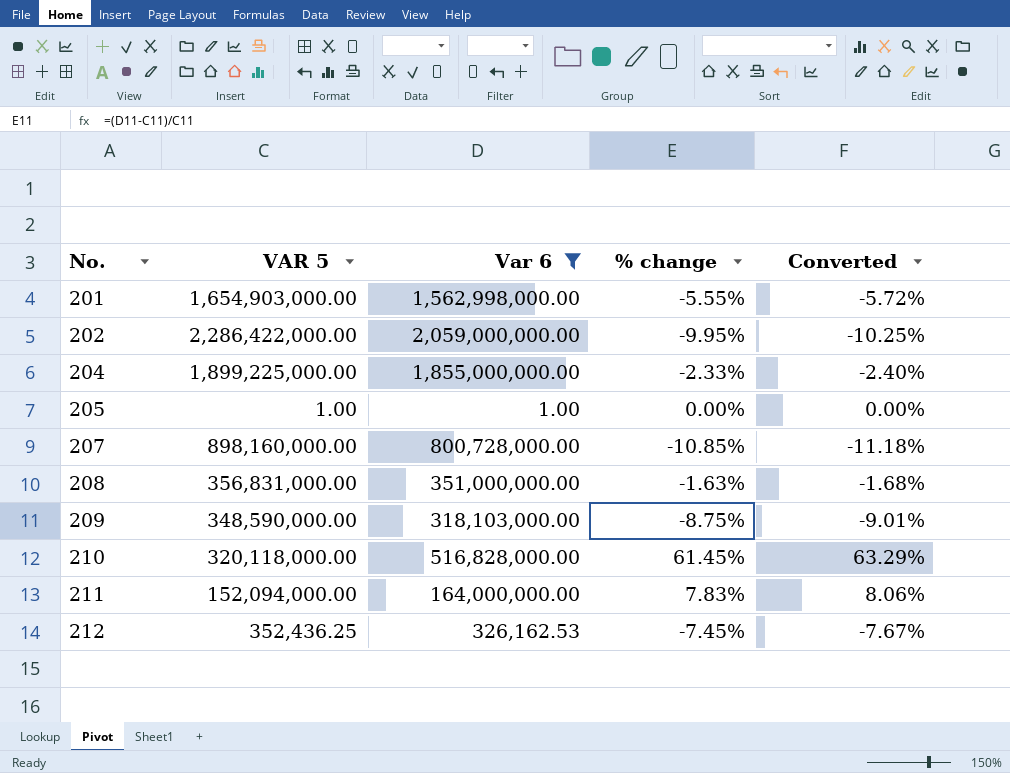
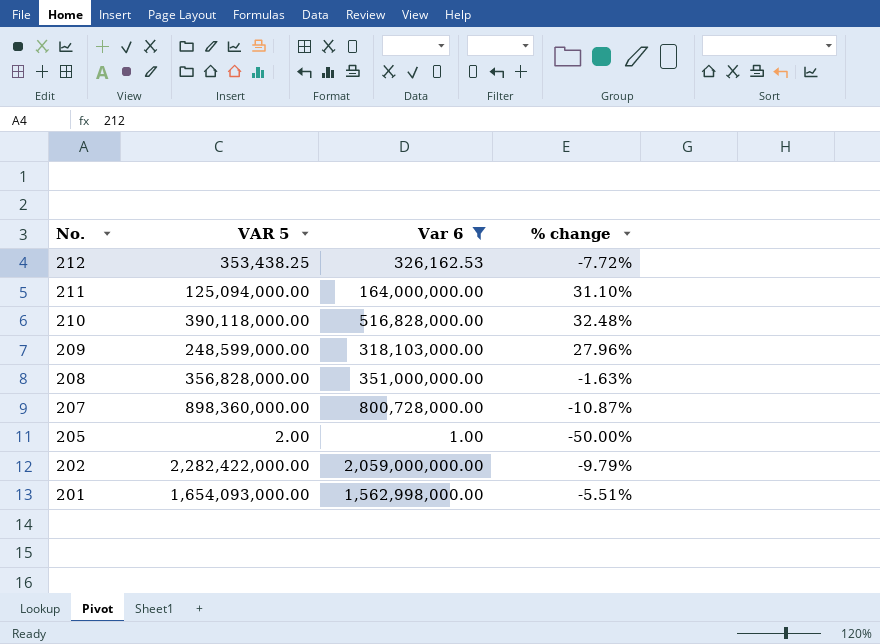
row order: No. ascending -> No. descending
column Converted | formula: [% change] * 1.03 -> none
row 204: 1,899,225,000.00 | 1,855,000,000.00 | -2.33% | -2.40% -> none
212 | VAR 5: 352,436.25 -> 353,438.25
212 | % change: -7.45% -> -7.72%
211 | VAR 5: 152,094,000.00 -> 125,094,000.00
211 | % change: 7.83% -> 31.10%
210 | VAR 5: 320,118,000.00 -> 390,118,000.00
210 | % change: 61.45% -> 32.48%
209 | VAR 5: 348,590,000.00 -> 248,599,000.00
209 | % change: -8.75% -> 27.96%
208 | VAR 5: 356,831,000.00 -> 356,828,000.00
207 | VAR 5: 898,160,000.00 -> 898,360,000.00
207 | % change: -10.85% -> -10.87%
205 | VAR 5: 1.00 -> 2.00
205 | % change: 0.00% -> -50.00%
202 | VAR 5: 2,286,422,000.00 -> 2,282,422,000.00
202 | % change: -9.95% -> -9.79%
201 | VAR 5: 1,654,903,000.00 -> 1,654,093,000.00
201 | % change: -5.55% -> -5.51%

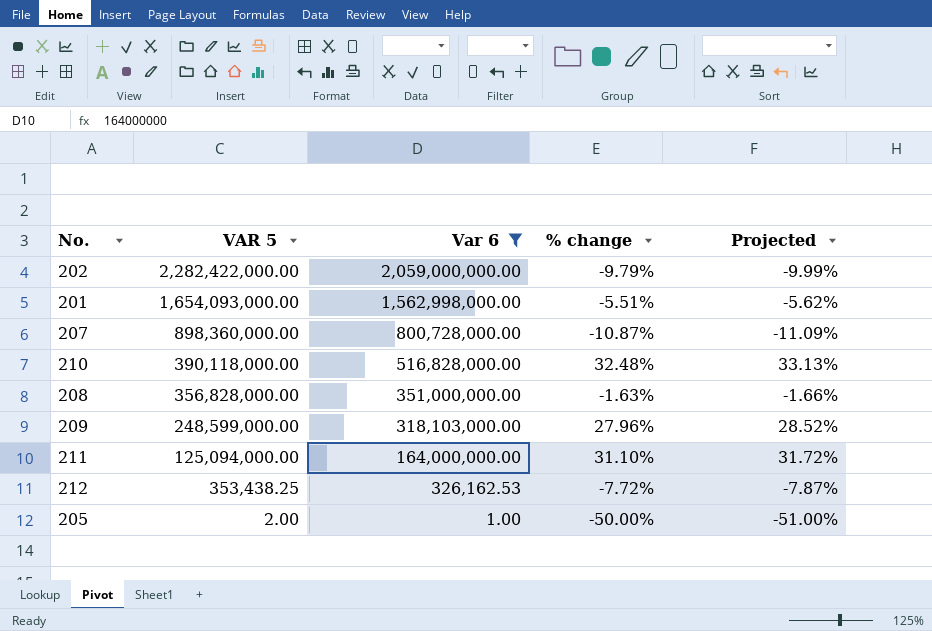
row order: No. descending -> VAR 5 descending
column Projected | formula: none -> [% change] * 1.02

